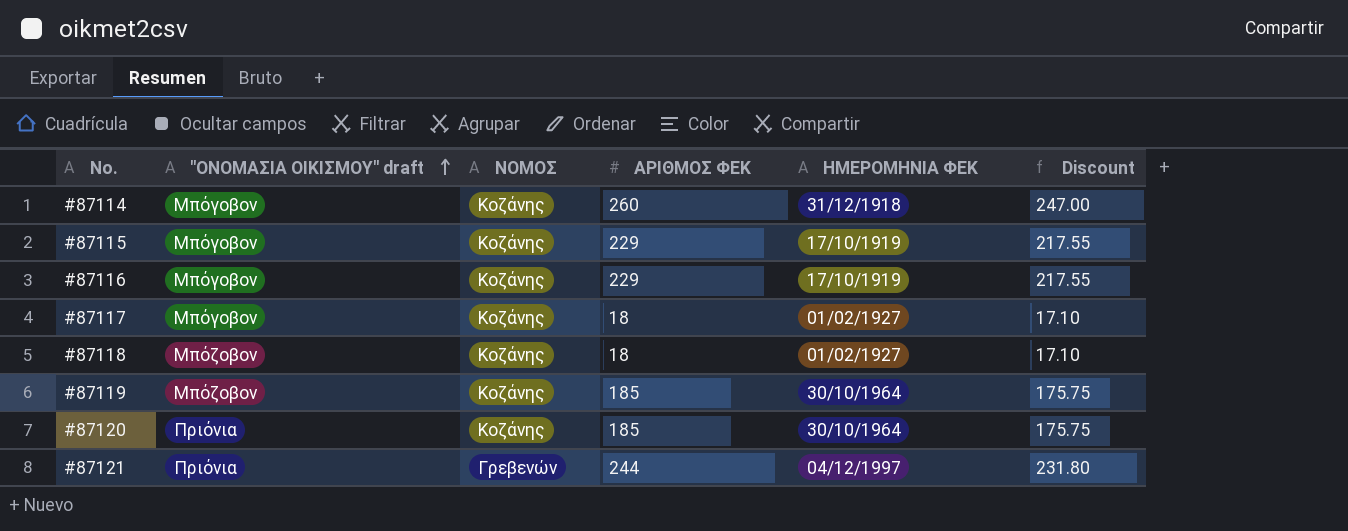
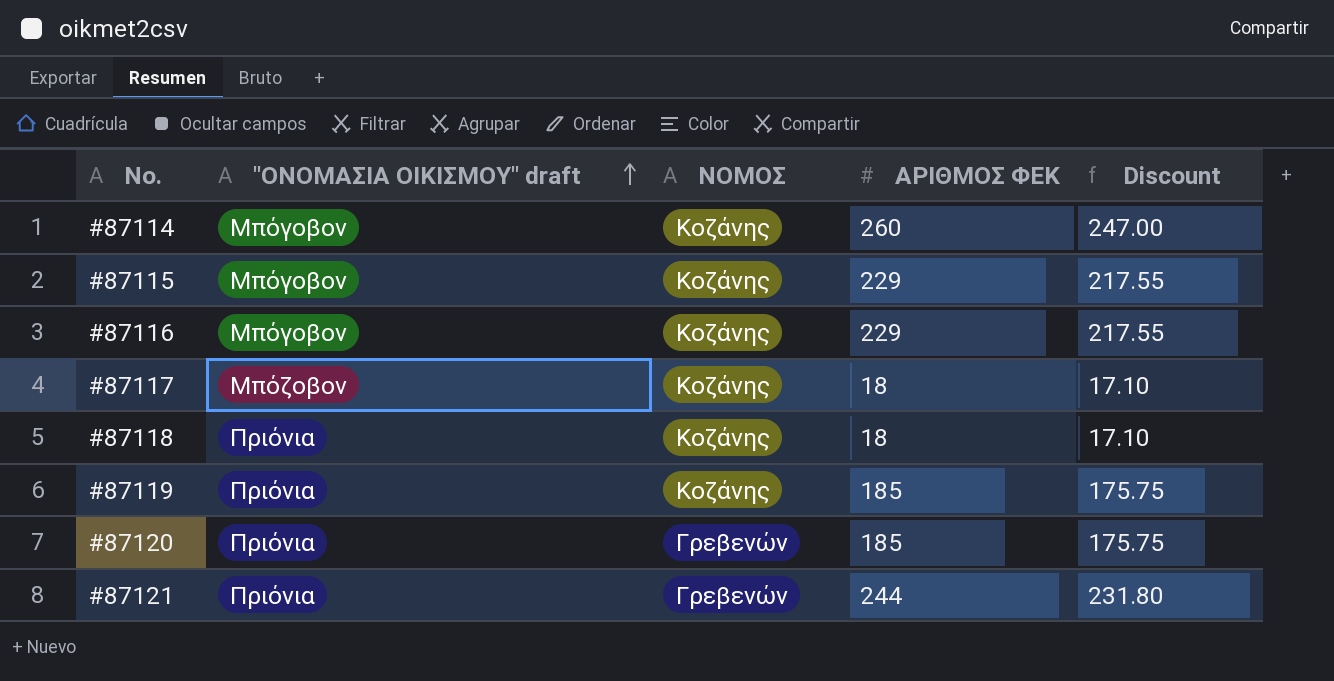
column ΗΜΕΡΟΜΗΝΙΑ ΦΕΚ | position: 5 -> none
#87117 | "ΟΝΟΜΑΣΙΑ ΟΙΚΙΣΜΟΥ" draft: Μπόγοβον -> Μπόζοβον
#87118 | "ΟΝΟΜΑΣΙΑ ΟΙΚΙΣΜΟΥ" draft: Μπόζοβον -> Πριόνια
#87119 | "ΟΝΟΜΑΣΙΑ ΟΙΚΙΣΜΟΥ" draft: Μπόζοβον -> Πριόνια
#87120 | ΝΟΜΟΣ: Κοζάνης -> Γρεβενών

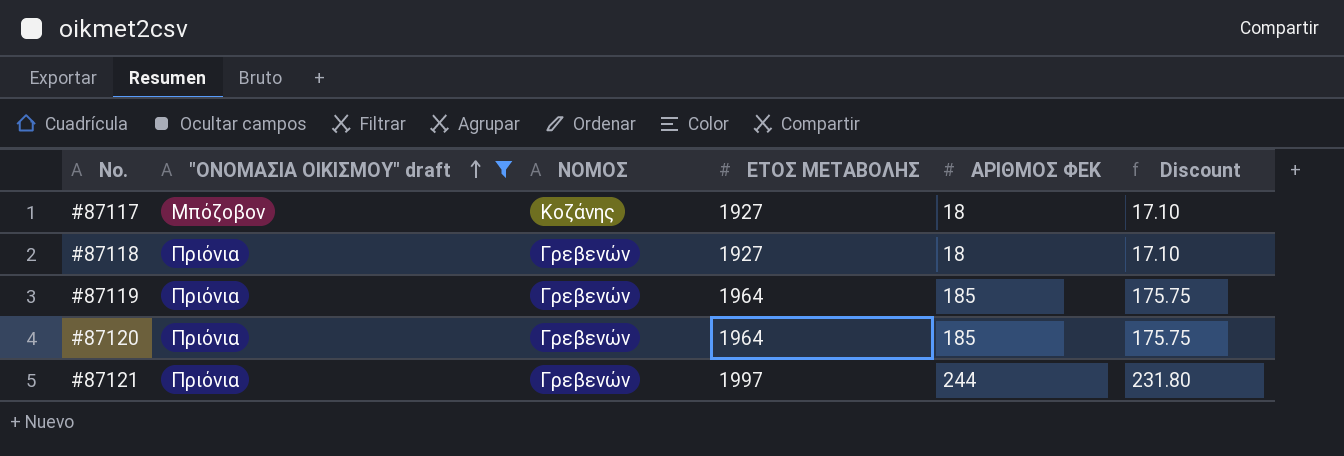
filter: none -> "ΟΝΟΜΑΣΙΑ ΟΙΚΙΣΜΟΥ" draft != Μπόγοβον
column ΕΤΟΣ ΜΕΤΑΒΟΛΗΣ | position: none -> 4
#87118 | ΝΟΜΟΣ: Κοζάνης -> Γρεβενών
#87119 | ΝΟΜΟΣ: Κοζάνης -> Γρεβενών

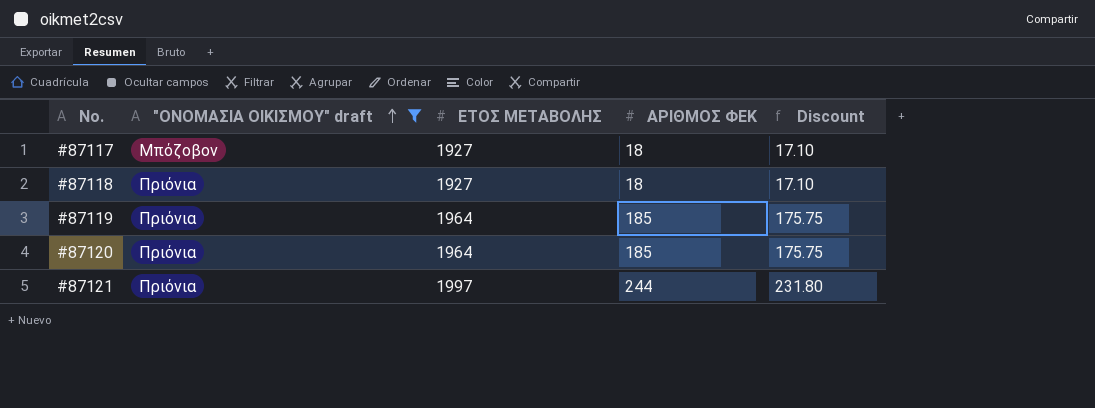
column ΝΟΜΟΣ | position: 3 -> none

